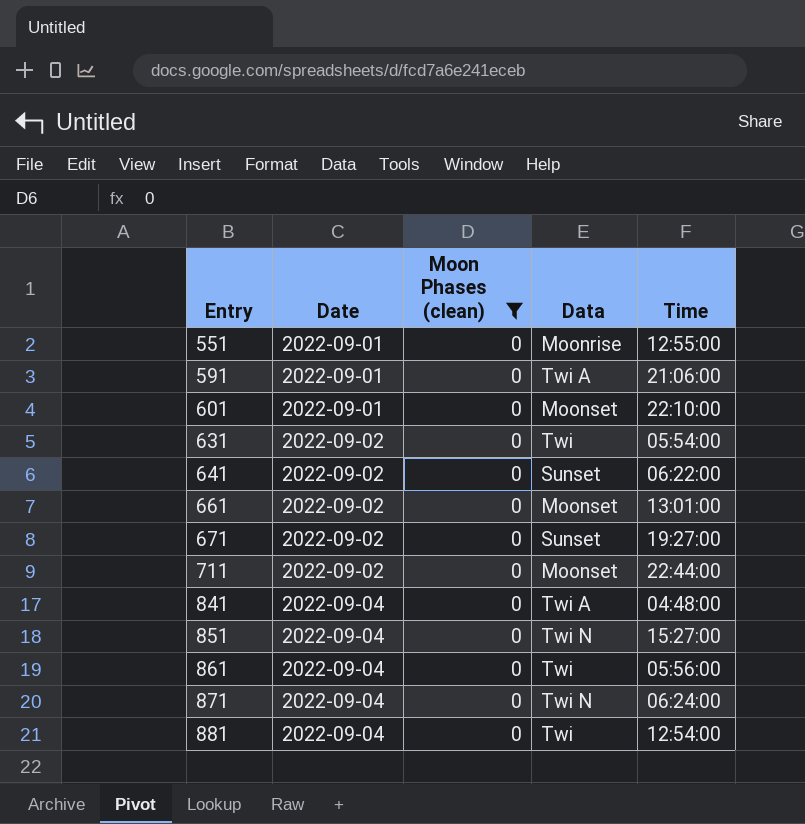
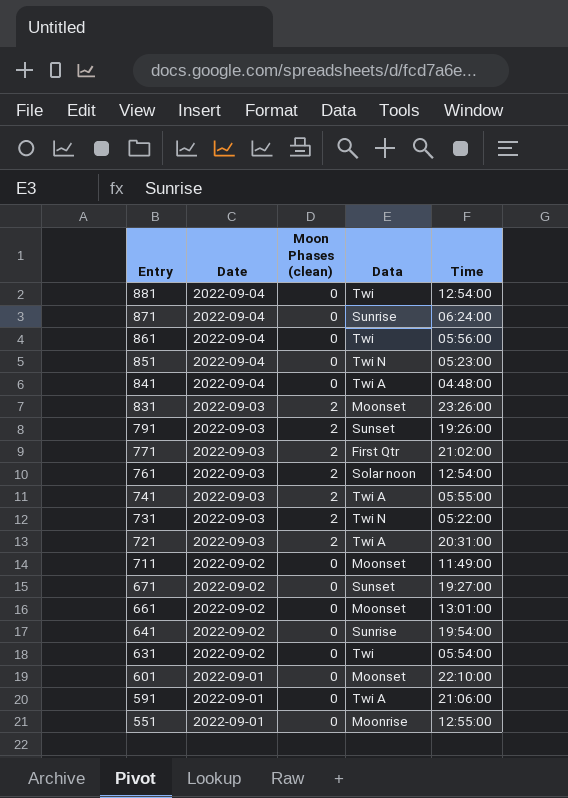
filter: Moon Phases (clean) = 0 -> none
row order: Entry ascending -> Entry descending
871 | Data: Twi N -> Sunrise
851 | Time: 15:27:00 -> 05:23:00
711 | Time: 22:44:00 -> 11:49:00
641 | Data: Sunset -> Sunrise
641 | Time: 06:22:00 -> 19:54:00

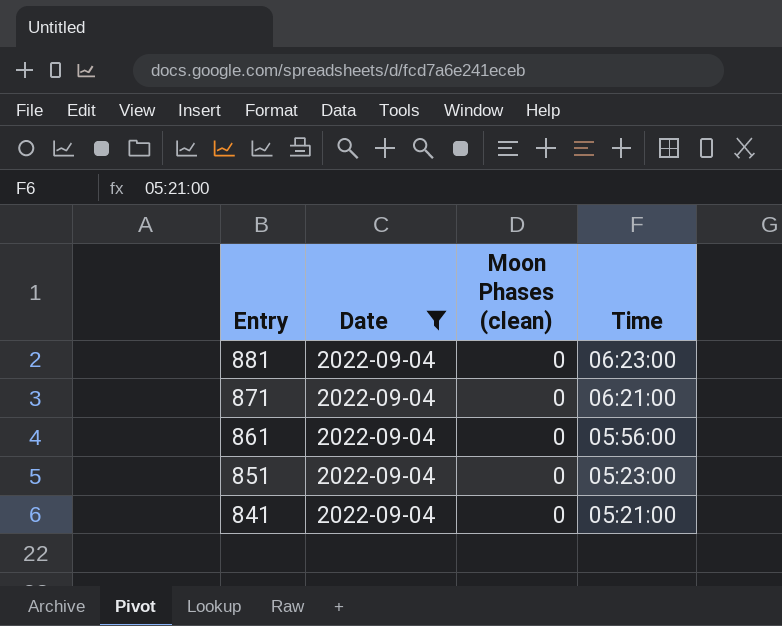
filter: none -> Date = 2022-09-04
column Data | position: 4 -> none
881 | Time: 12:54:00 -> 06:23:00
871 | Time: 06:24:00 -> 06:21:00
841 | Time: 04:48:00 -> 05:21:00

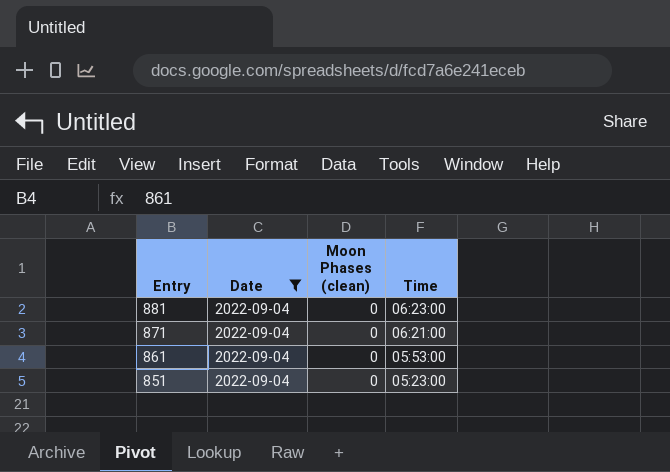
row 841: 2022-09-04 | 0 | 05:21:00 -> none
861 | Time: 05:56:00 -> 05:53:00

